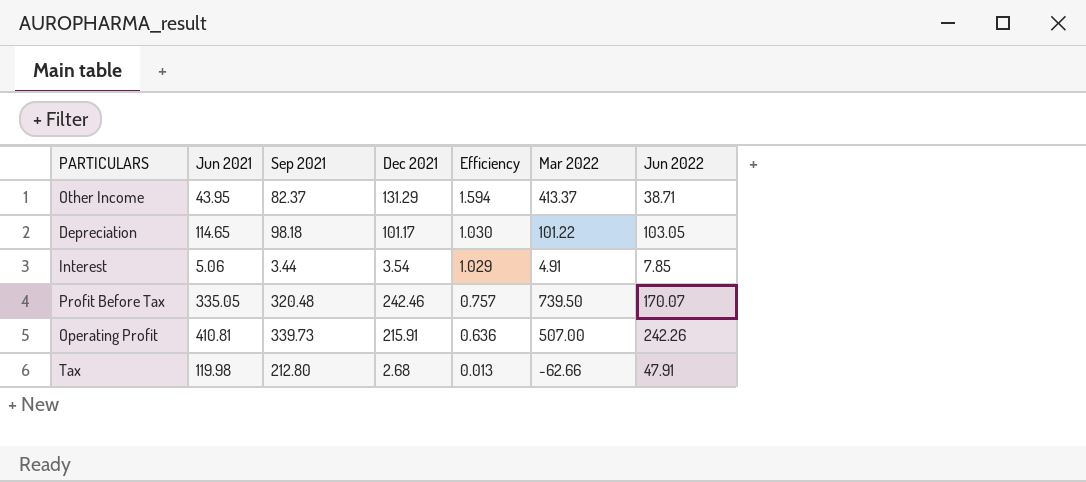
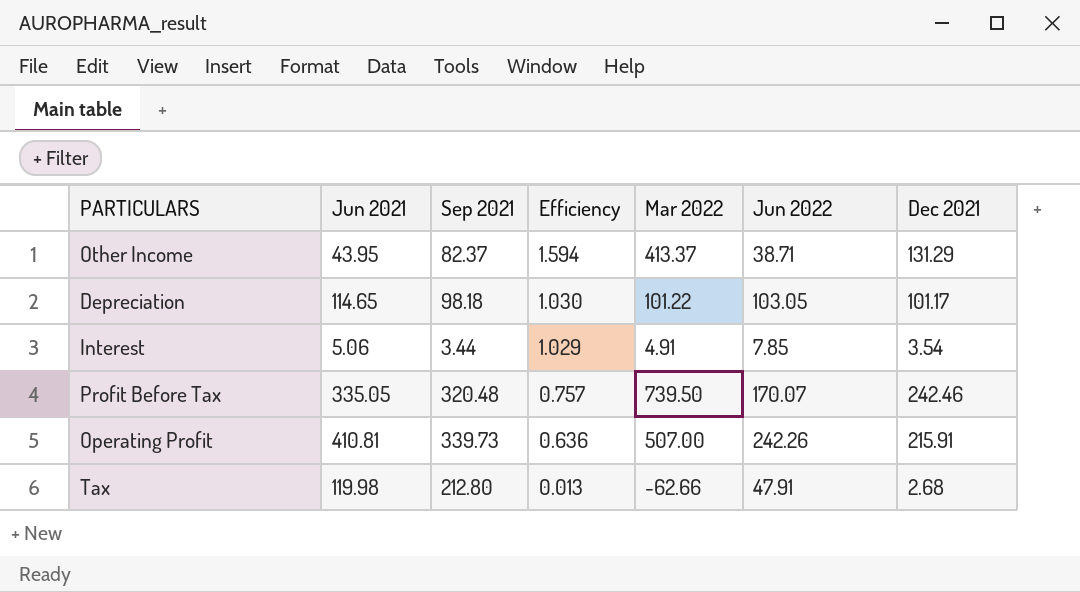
column Dec 2021 | position: 4 -> 7

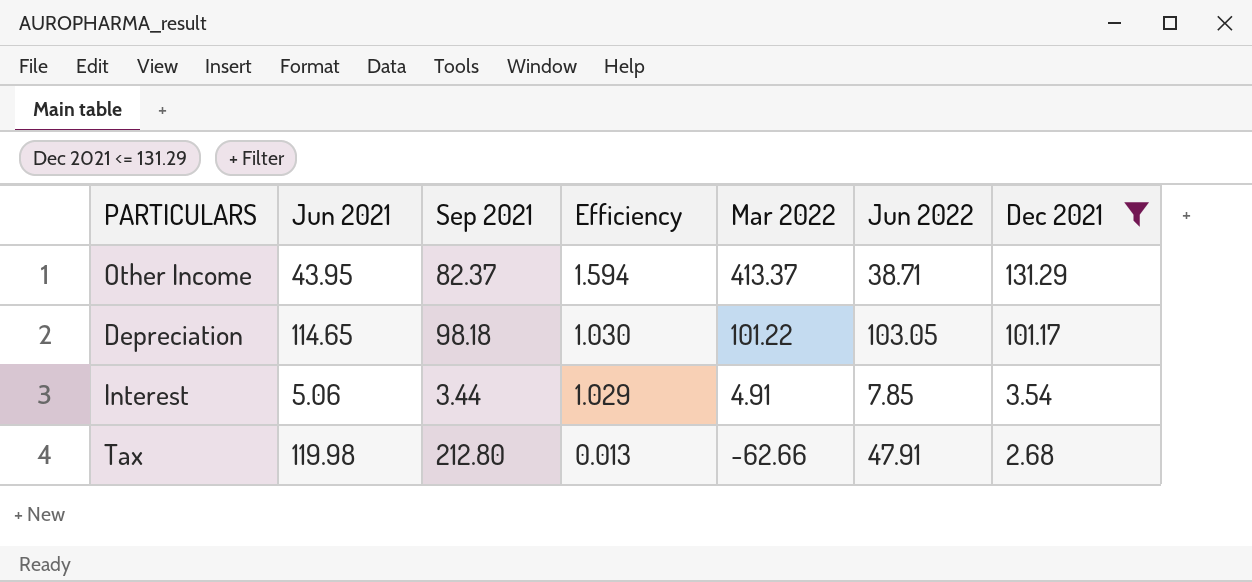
filter: none -> Dec 2021 <= 131.29

